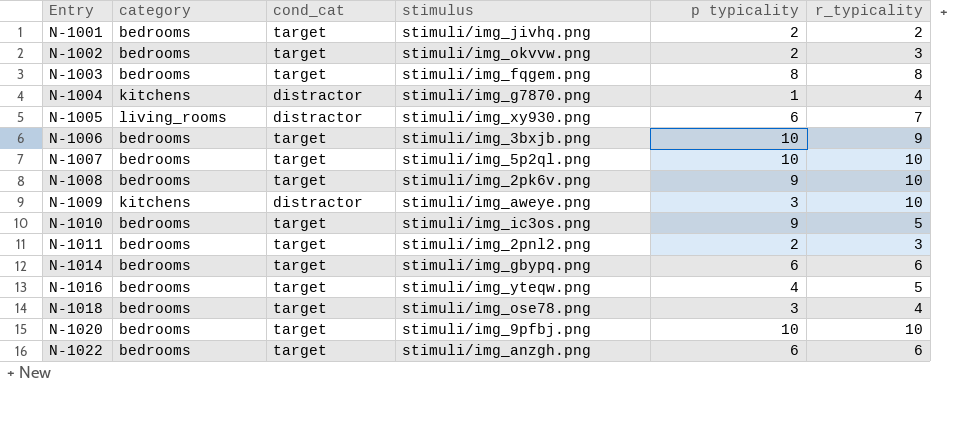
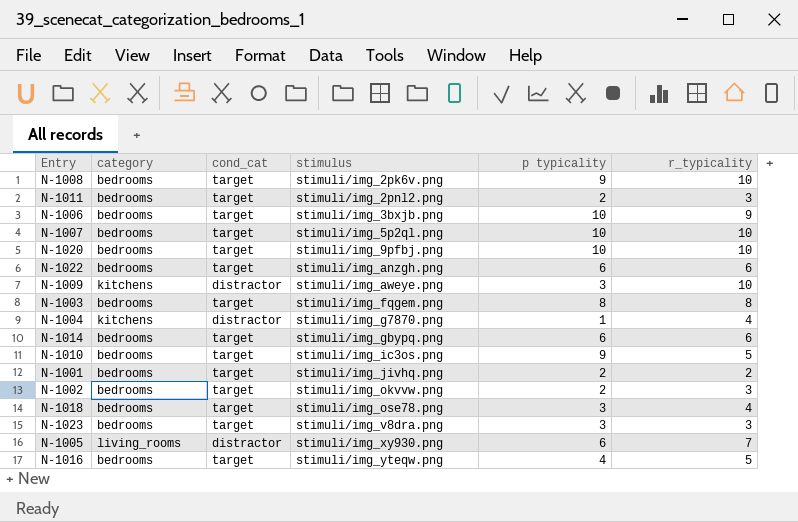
row order: Entry ascending -> stimulus ascending
row N-1023: none -> bedrooms | target | stimuli/img_v8dra.png | 3 | 3

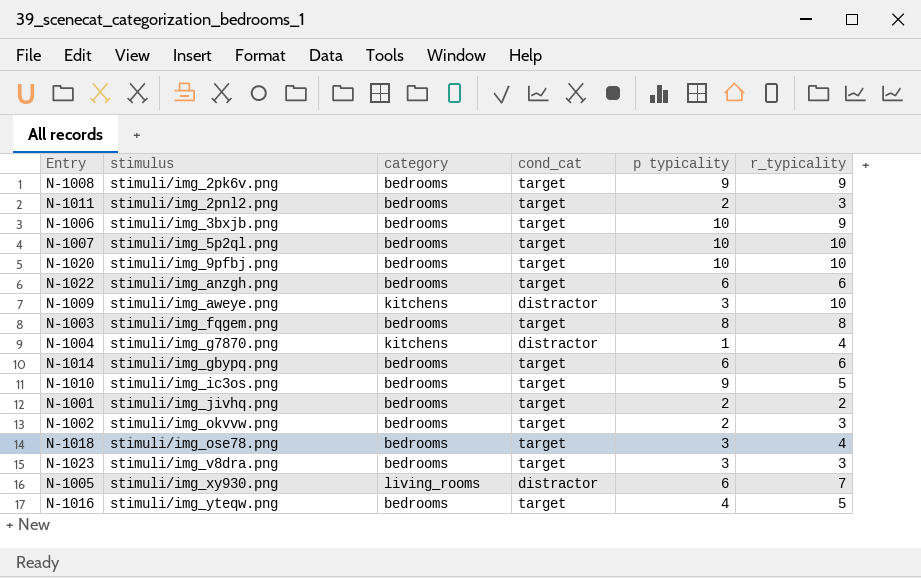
column stimulus | position: 4 -> 2
N-1008 | r_typicality: 10 -> 9

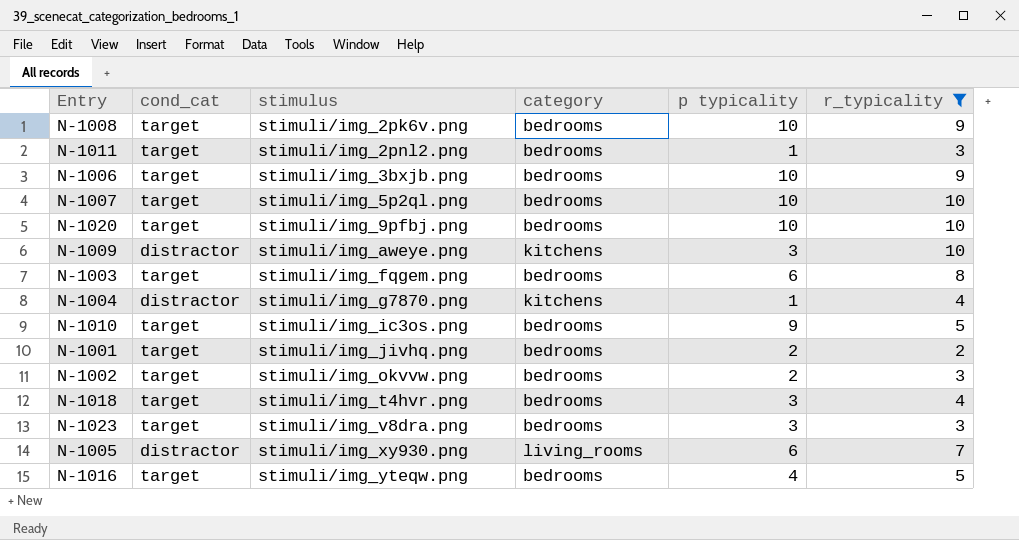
filter: none -> r_typicality != 6
column cond_cat | position: 4 -> 2
N-1008 | p typicality: 9 -> 10
N-1011 | p typicality: 2 -> 1
N-1003 | p typicality: 8 -> 6
N-1018 | stimulus: stimuli/img_ose78.png -> stimuli/img_t4hvr.png

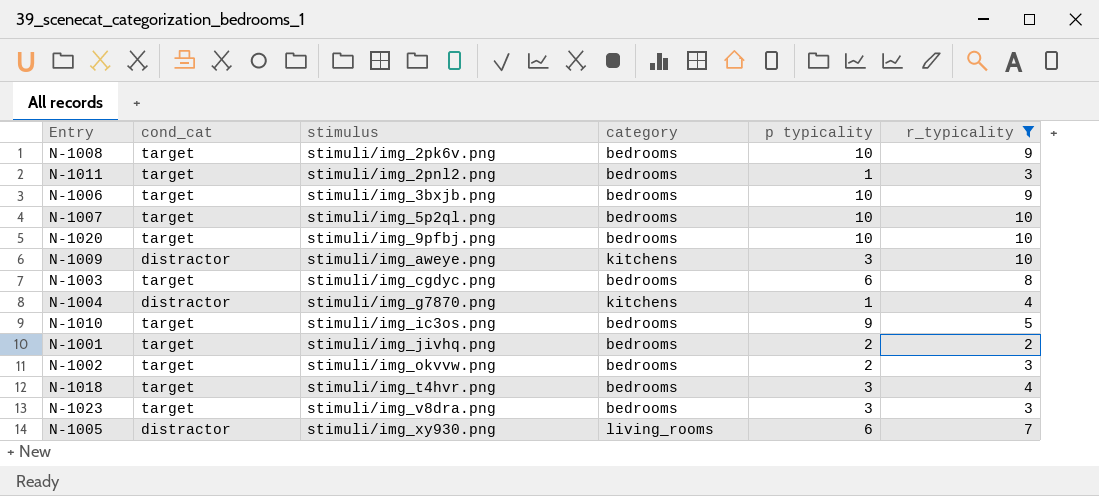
row N-1016: target | stimuli/img_yteqw.png | bedrooms | 4 | 5 -> none
N-1003 | stimulus: stimuli/img_fqgem.png -> stimuli/img_cgdyc.png

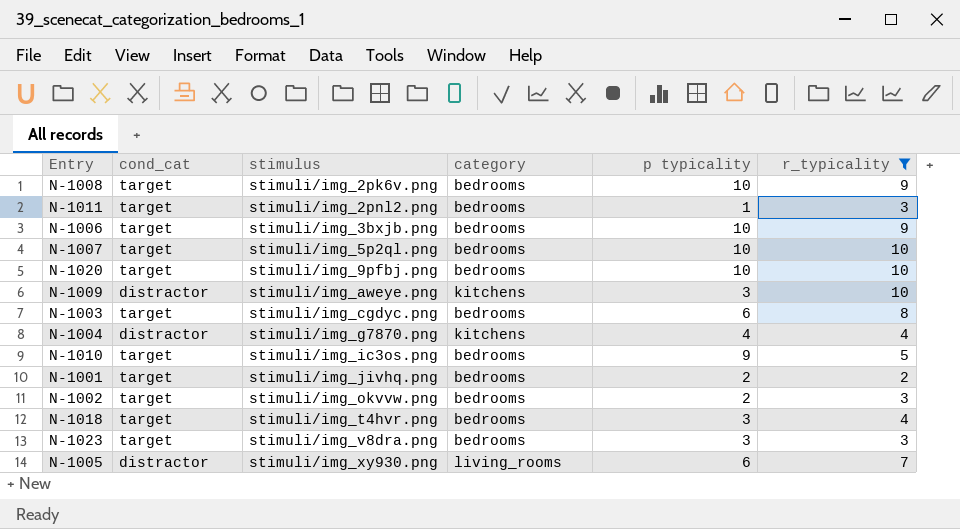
N-1004 | p typicality: 1 -> 4

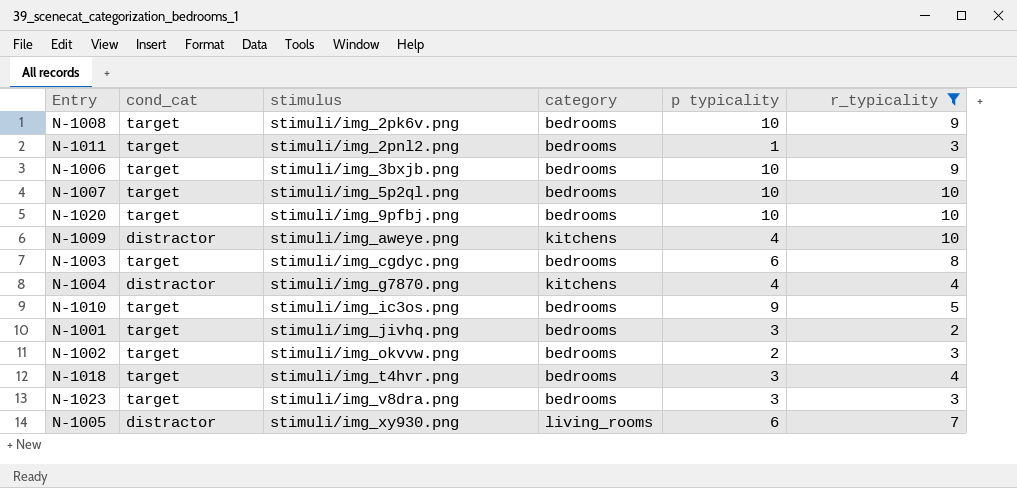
N-1009 | p typicality: 3 -> 4
N-1001 | p typicality: 2 -> 3

